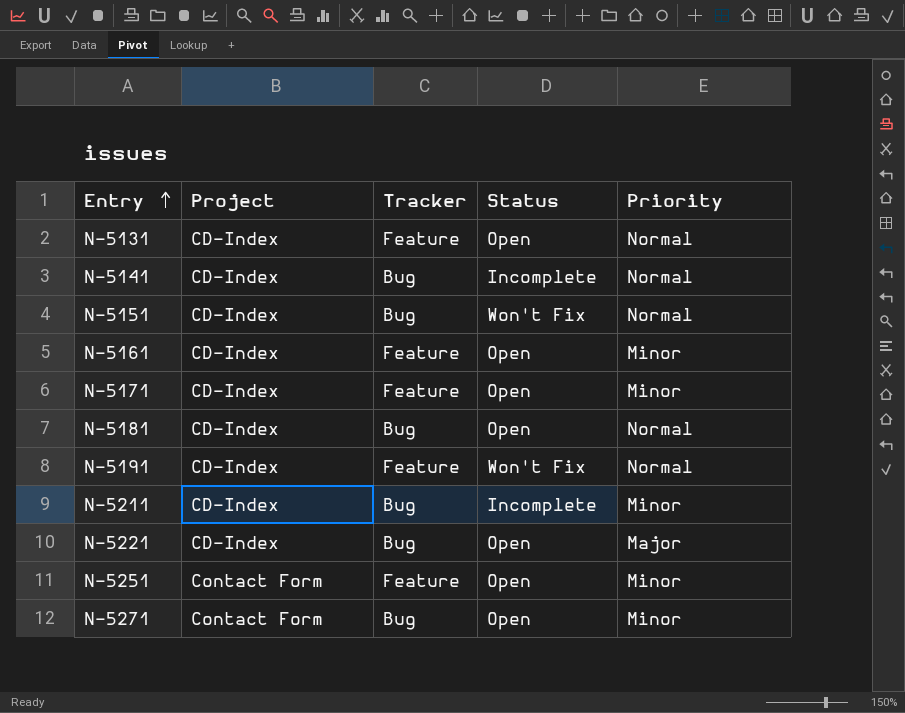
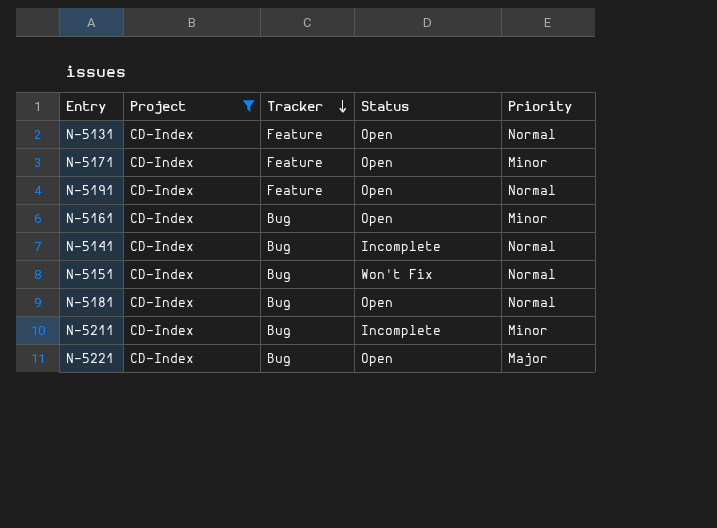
filter: none -> Project = CD-Index
row order: Entry ascending -> Tracker descending
N-5191 | Status: Won't Fix -> Open
N-5161 | Tracker: Feature -> Bug

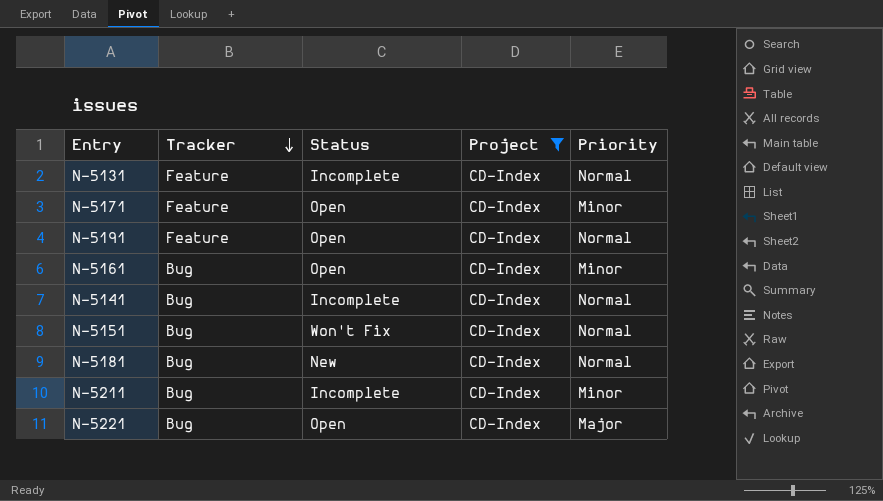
column Project | position: 2 -> 4
N-5131 | Status: Open -> Incomplete
N-5181 | Status: Open -> New

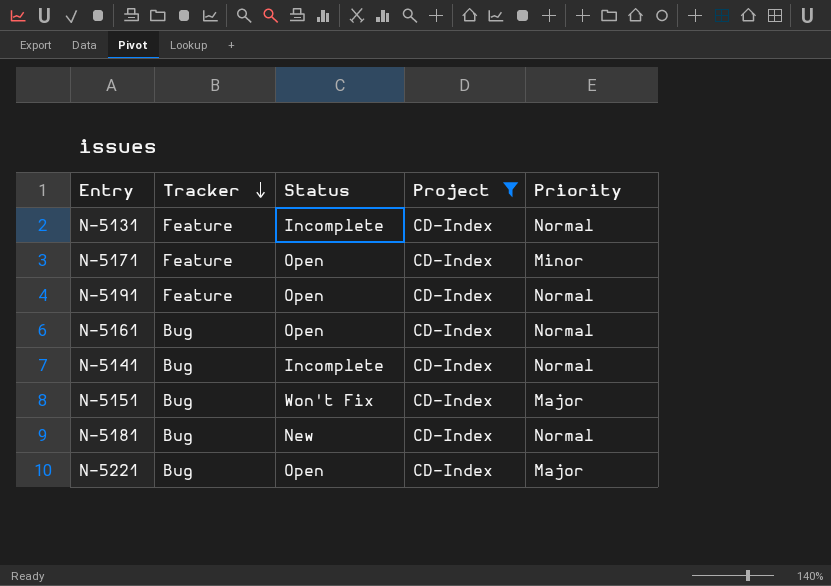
row N-5211: Bug | Incomplete | CD-Index | Minor -> none
N-5161 | Priority: Minor -> Normal
N-5151 | Priority: Normal -> Major

